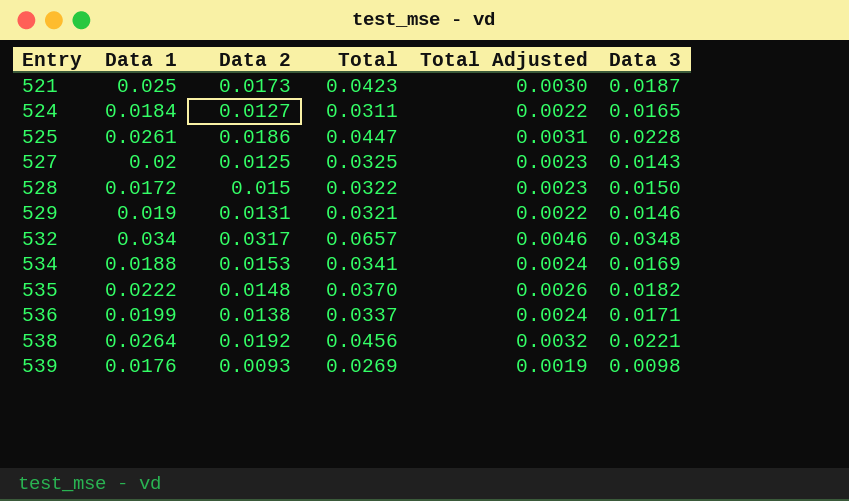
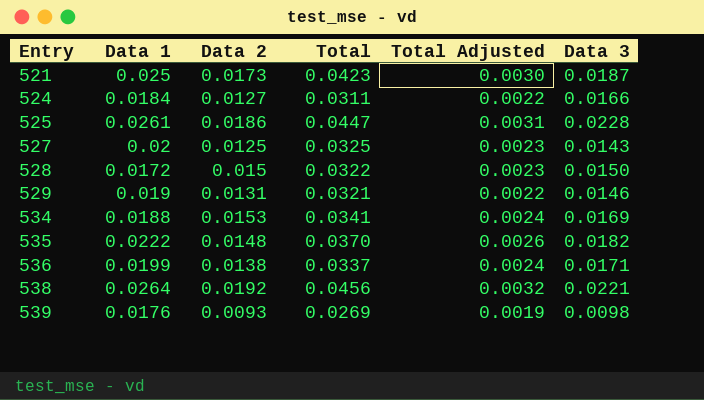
row 532: 0.034 | 0.0317 | 0.0657 | 0.0046 | 0.0348 -> none
524 | Data 3: 0.0165 -> 0.0166

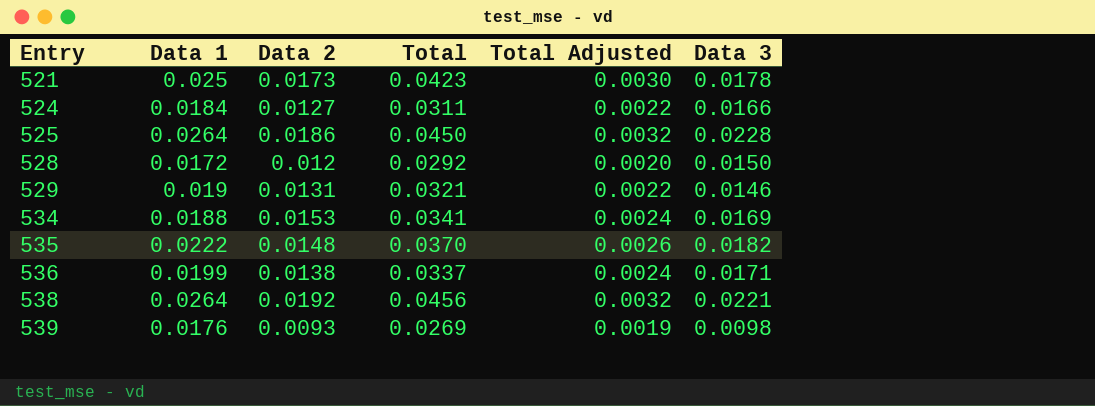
row 527: 0.02 | 0.0125 | 0.0325 | 0.0023 | 0.0143 -> none
521 | Data 3: 0.0187 -> 0.0178
525 | Data 1: 0.0261 -> 0.0264
525 | Total: 0.0447 -> 0.0450
525 | Total Adjusted: 0.0031 -> 0.0032
528 | Data 2: 0.015 -> 0.012
528 | Total: 0.0322 -> 0.0292
528 | Total Adjusted: 0.0023 -> 0.0020

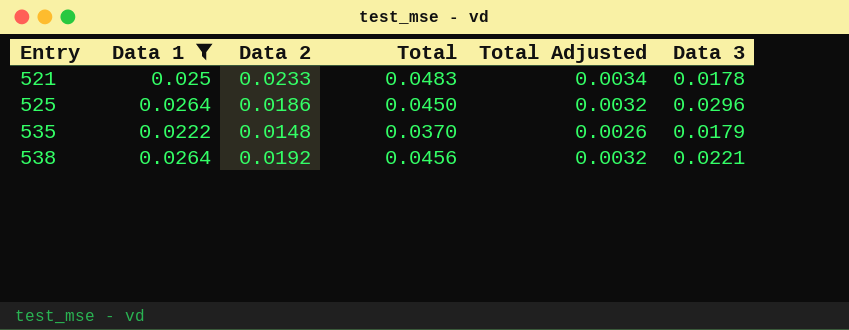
filter: none -> Data 1 >= 0.0222
521 | Data 2: 0.0173 -> 0.0233
521 | Total: 0.0423 -> 0.0483
521 | Total Adjusted: 0.0030 -> 0.0034
525 | Data 3: 0.0228 -> 0.0296
535 | Data 3: 0.0182 -> 0.0179

